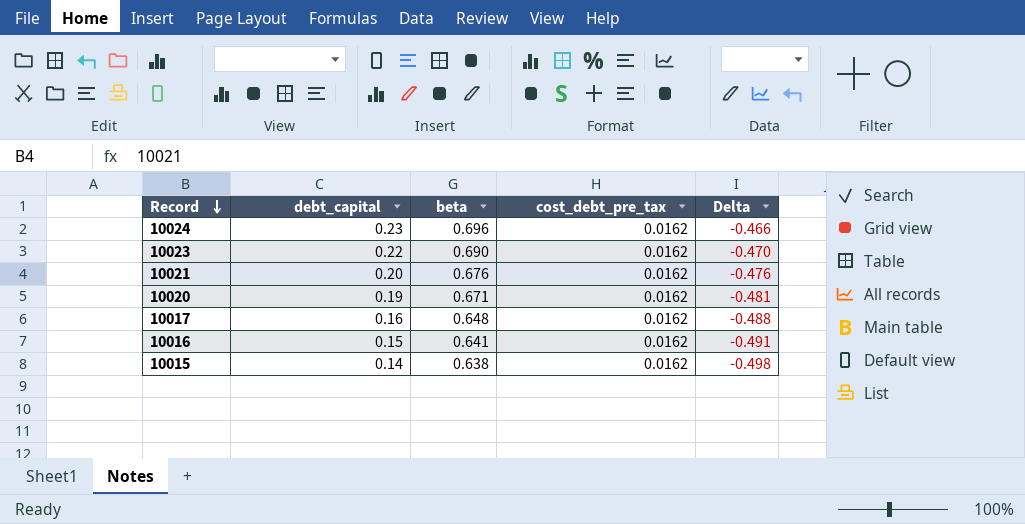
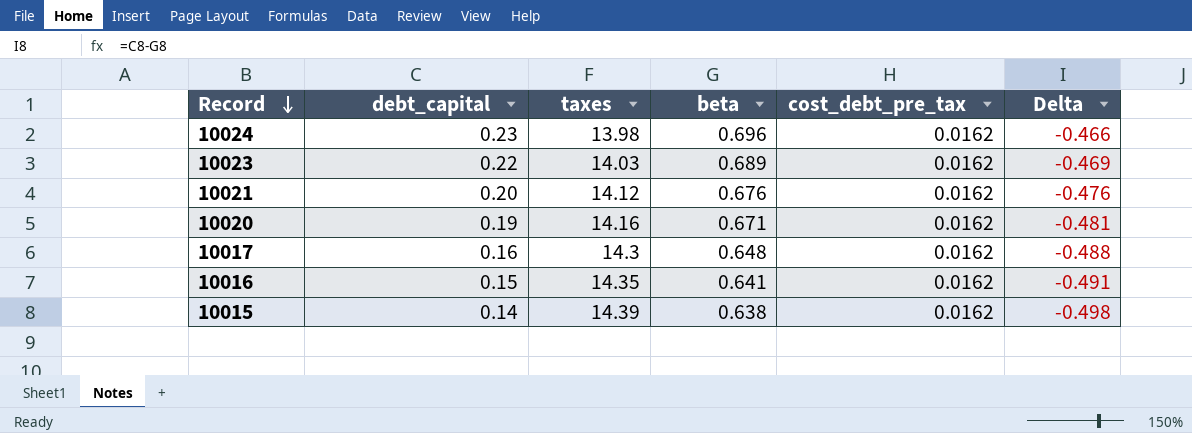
column taxes | position: none -> 3
10023 | beta: 0.690 -> 0.689
10023 | Delta: -0.470 -> -0.469

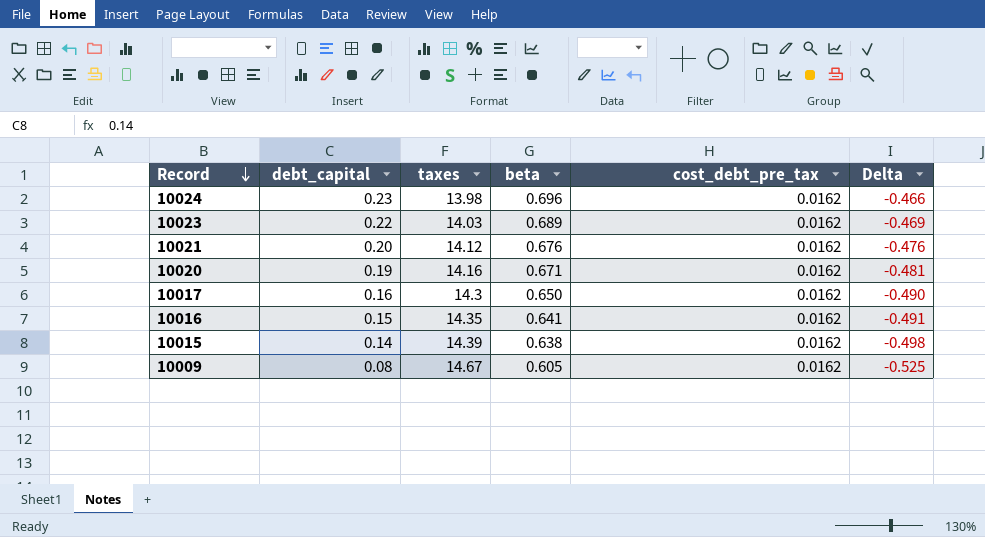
10017 | beta: 0.648 -> 0.650
10017 | Delta: -0.488 -> -0.490
row 10009: none -> 0.08 | 14.67 | 0.605 | 0.0162 | -0.525

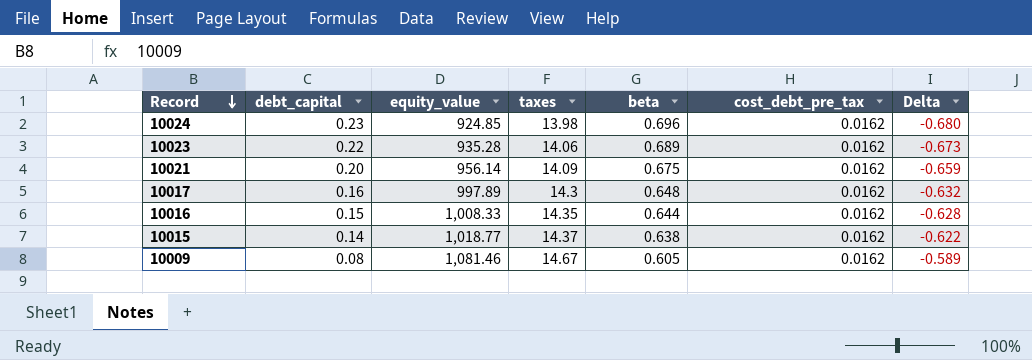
column equity_value | position: none -> 3
column Delta | formula: [debt_capital] - [beta] -> [cost_debt_pre_tax] - [beta]
row 10020: 0.19 | 14.16 | 0.671 | 0.0162 | -0.481 -> none
10023 | taxes: 14.03 -> 14.06
10021 | taxes: 14.12 -> 14.09
10021 | beta: 0.676 -> 0.675
10017 | beta: 0.650 -> 0.648
10016 | beta: 0.641 -> 0.644
10015 | taxes: 14.39 -> 14.37

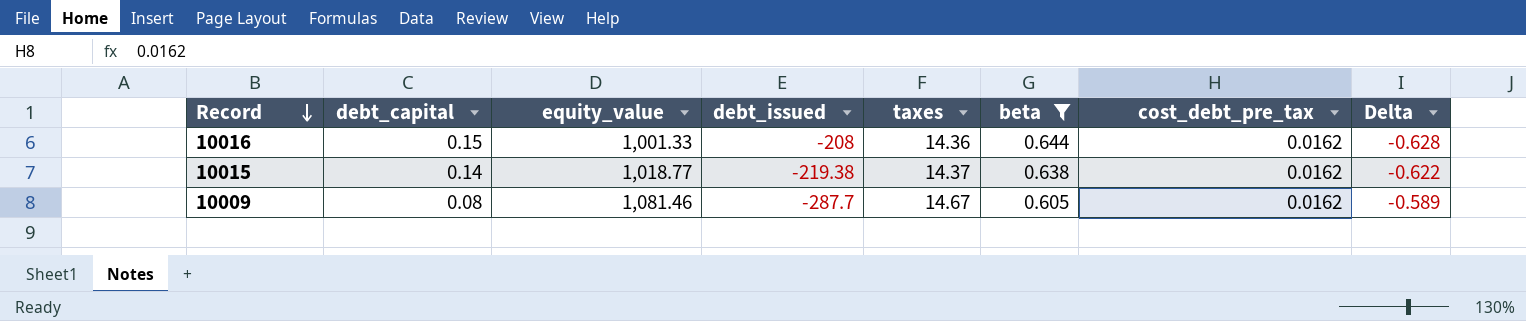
filter: none -> beta <= 0.644
column debt_issued | position: none -> 4
10016 | equity_value: 1,008.33 -> 1,001.33
10016 | taxes: 14.35 -> 14.36

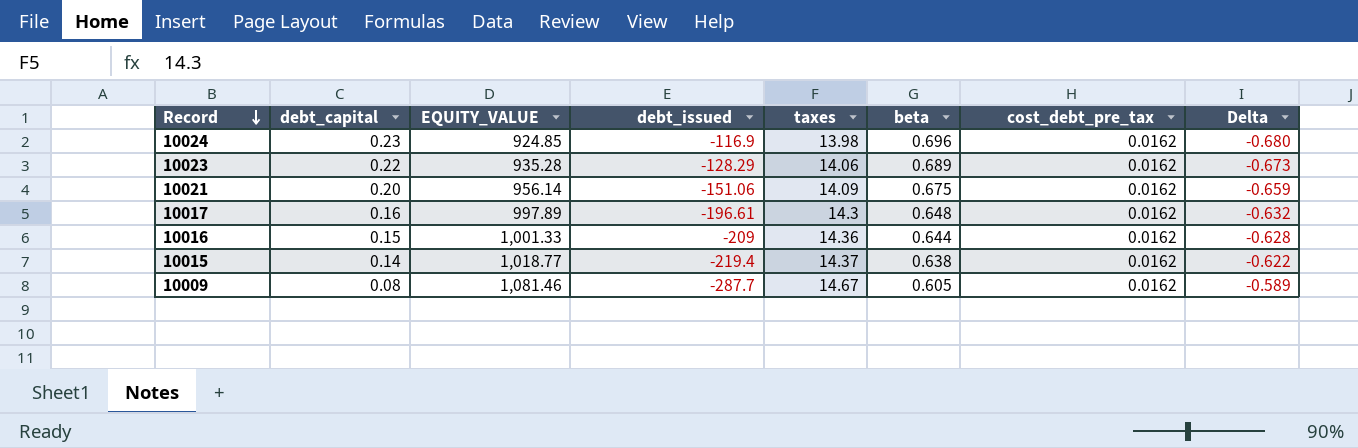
filter: beta <= 0.644 -> none
column name: equity_value -> EQUITY_VALUE
10016 | debt_issued: -208 -> -209
10015 | debt_issued: -219.38 -> -219.4

